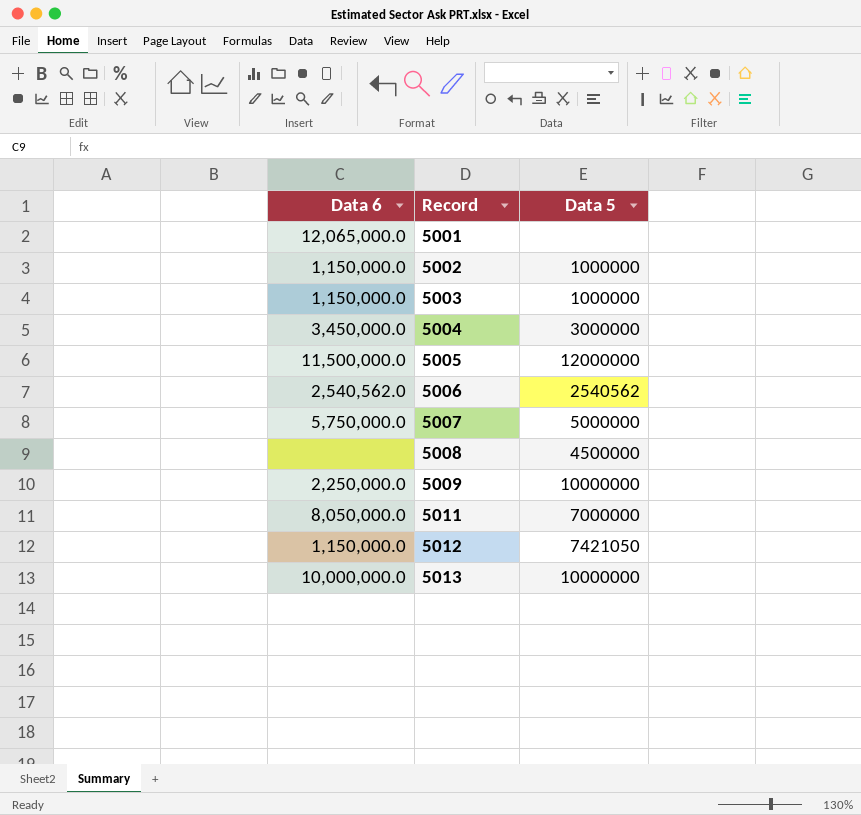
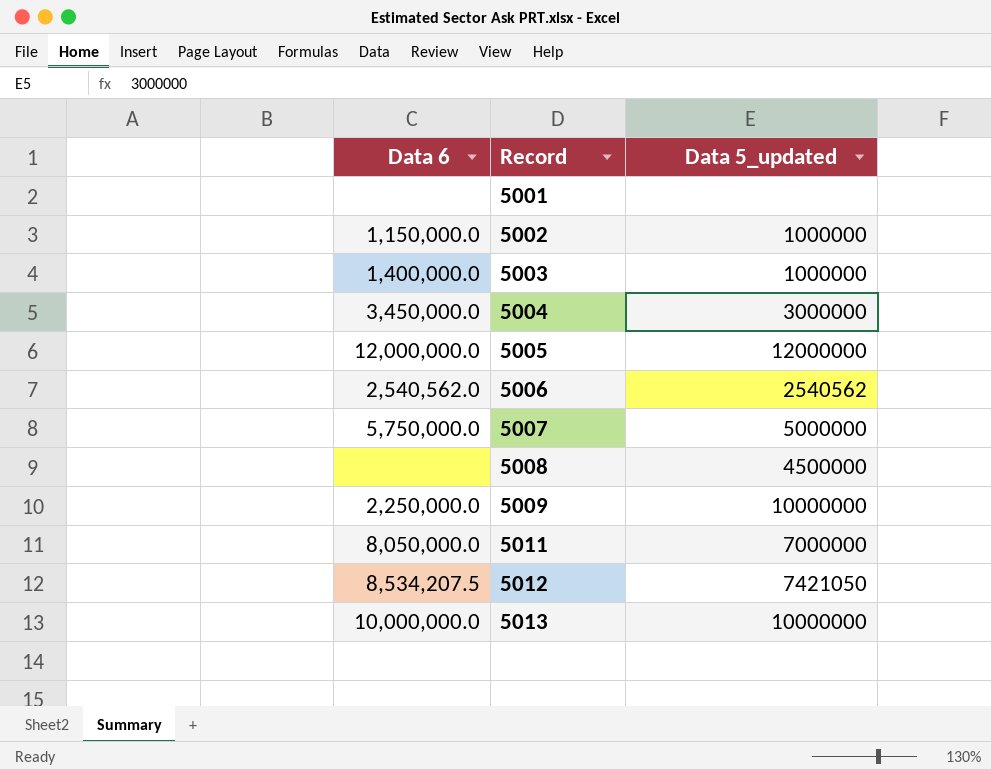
column name: Data 5 -> Data 5_updated
5001 | Data 6: 12,065,000.0 -> none
5003 | Data 6: 1,150,000.0 -> 1,400,000.0
5005 | Data 6: 11,500,000.0 -> 12,000,000.0
5012 | Data 6: 1,150,000.0 -> 8,534,207.5

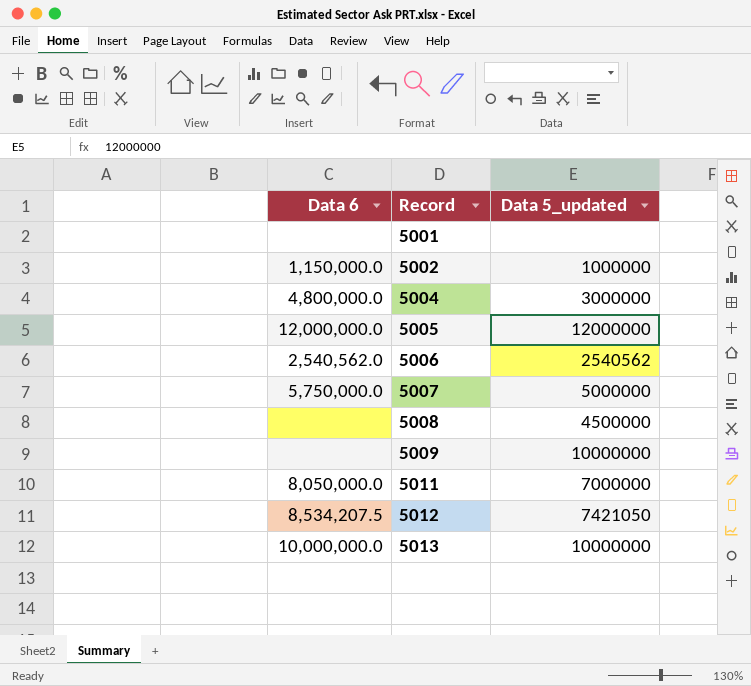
row 5003: 1,400,000.0 | 1000000 -> none
5004 | Data 6: 3,450,000.0 -> 4,800,000.0
5009 | Data 6: 2,250,000.0 -> none

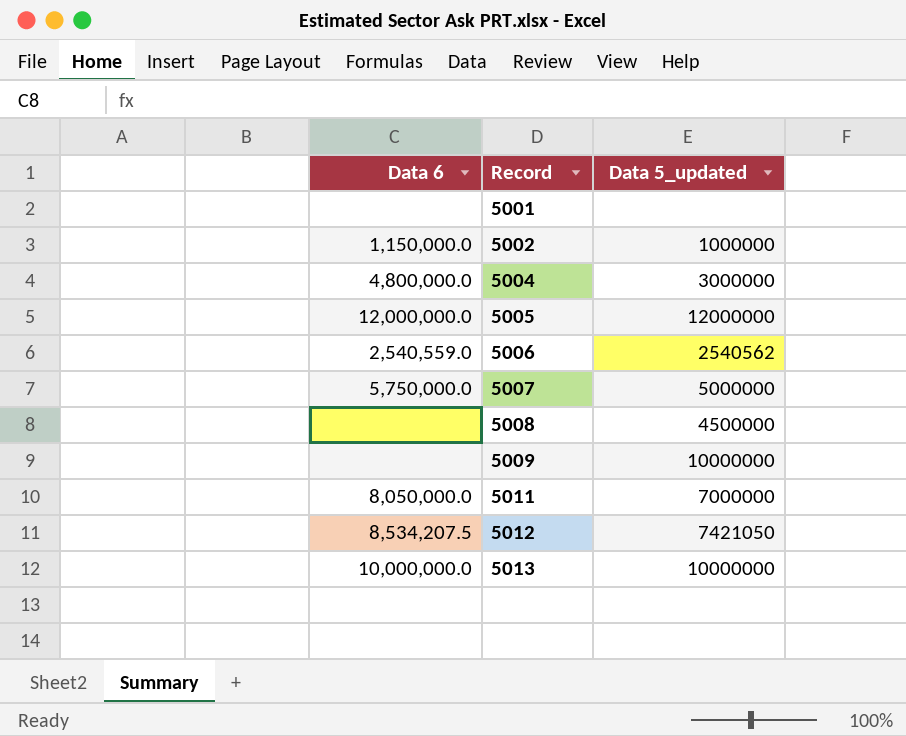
5006 | Data 6: 2,540,562.0 -> 2,540,559.0

